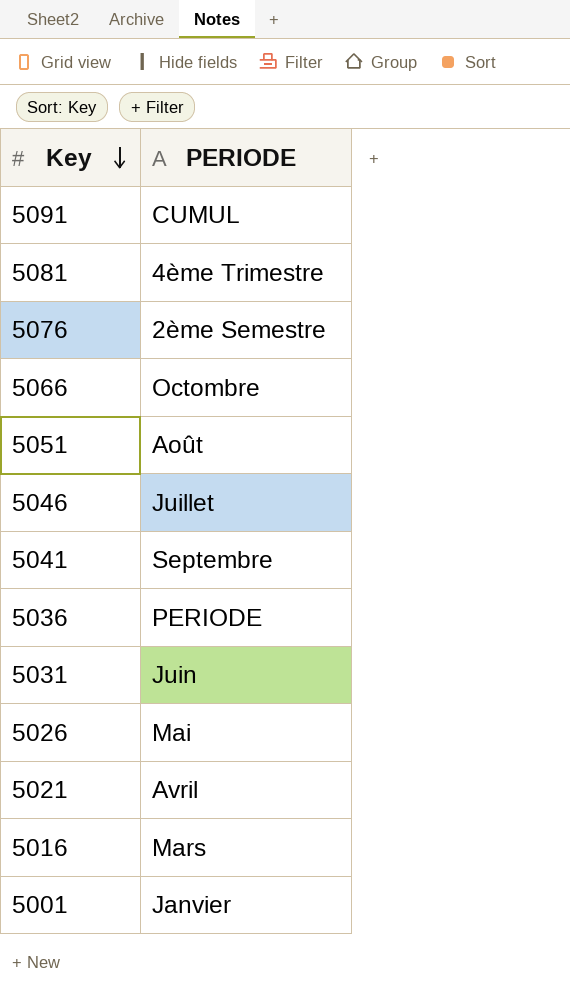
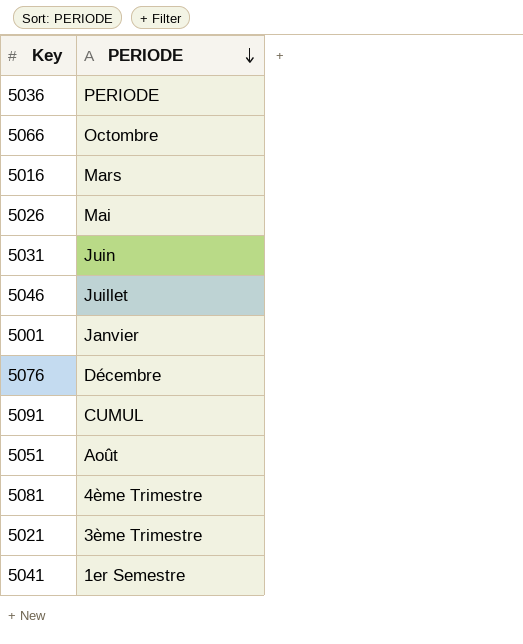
row order: Key descending -> PERIODE descending
5076 | PERIODE: 2ème Semestre -> Décembre
5021 | PERIODE: Avril -> 3ème Trimestre
5041 | PERIODE: Septembre -> 1er Semestre

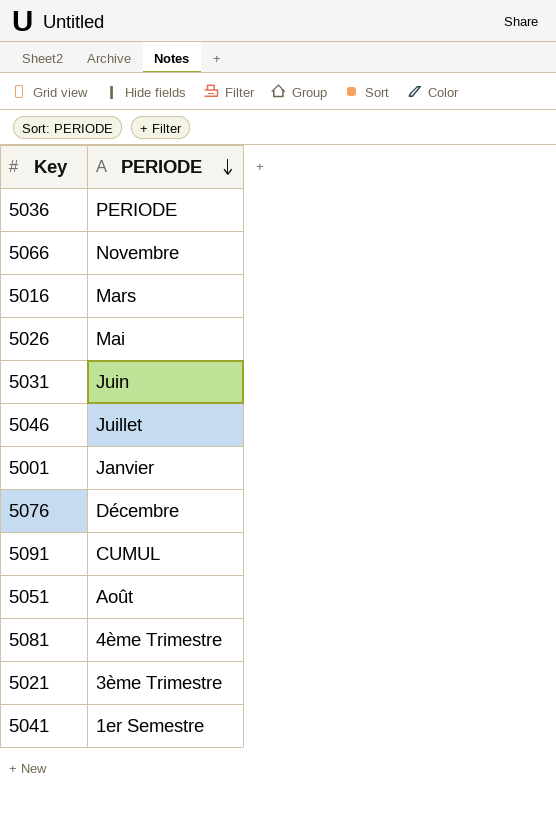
5066 | PERIODE: Octombre -> Novembre

